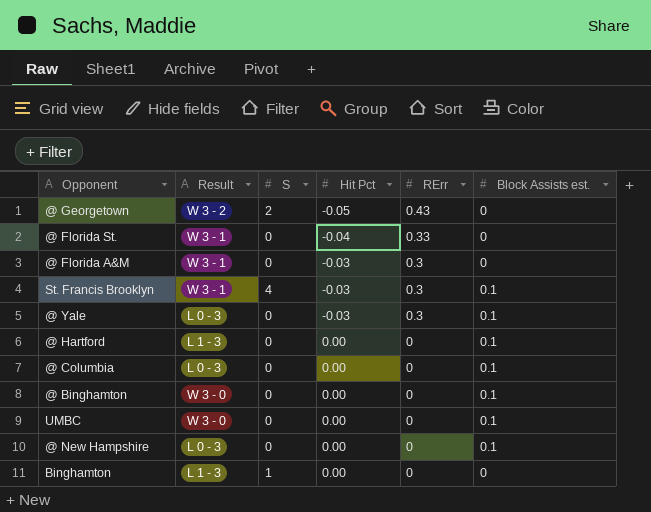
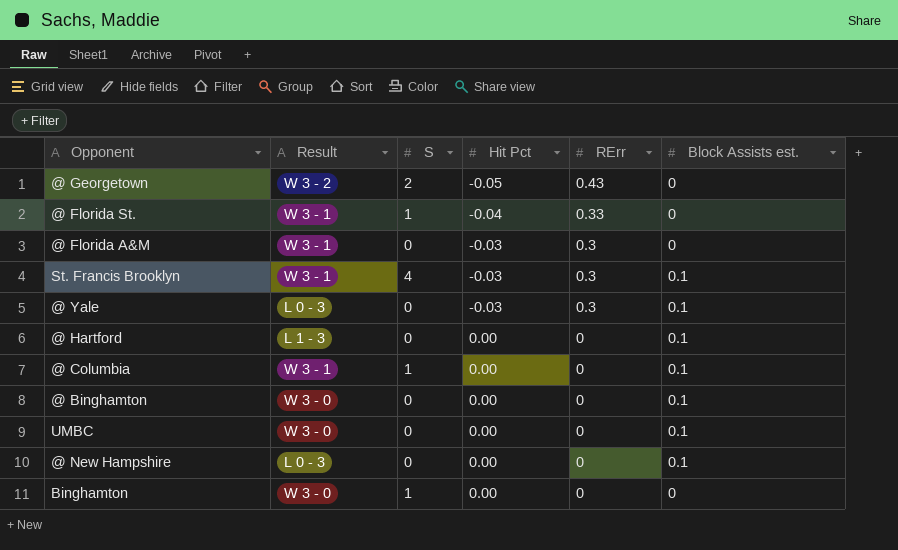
@ Florida St. | S: 0 -> 1
@ Columbia | Result: L 0 - 3 -> W 3 - 1
@ Columbia | S: 0 -> 1
Binghamton | Result: L 1 - 3 -> W 3 - 0

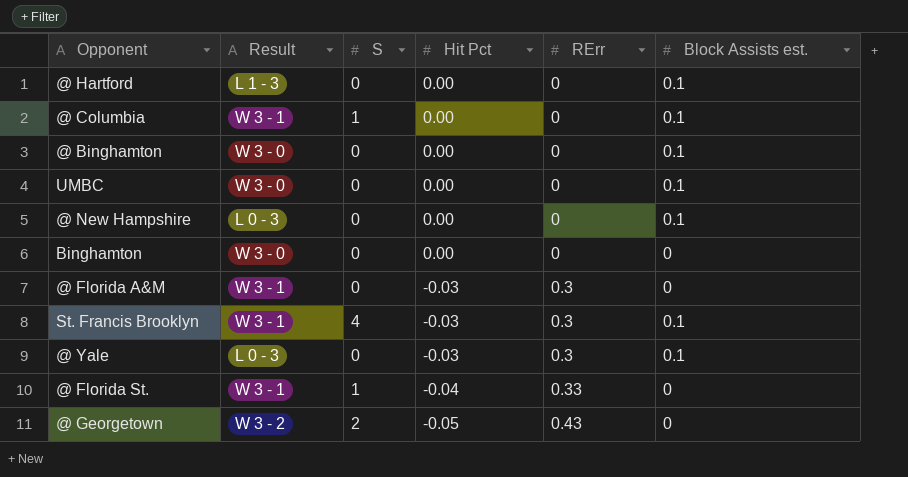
row order: Hit Pct ascending -> Hit Pct descending
Binghamton | S: 1 -> 0

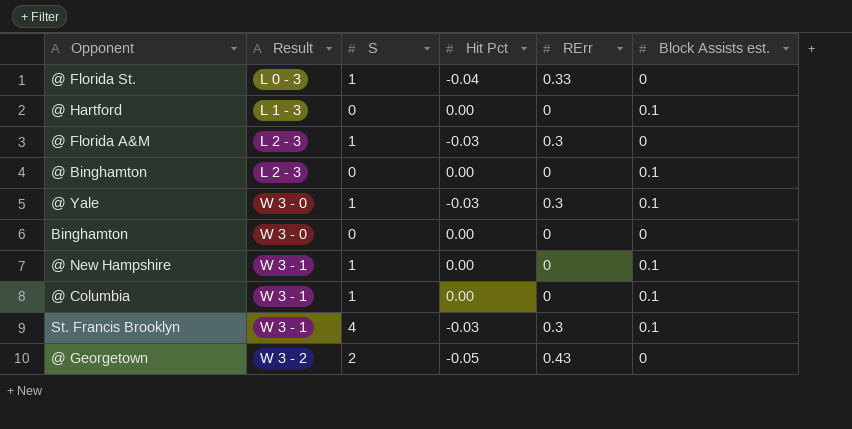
row order: Hit Pct descending -> Result ascending
row UMBC: W 3 - 0 | 0 | 0.00 | 0 | 0.1 -> none
@ Florida St. | Result: W 3 - 1 -> L 0 - 3
@ Florida A&M | Result: W 3 - 1 -> L 2 - 3
@ Florida A&M | S: 0 -> 1
@ Binghamton | Result: W 3 - 0 -> L 2 - 3
@ Yale | Result: L 0 - 3 -> W 3 - 0
@ Yale | S: 0 -> 1
@ New Hampshire | Result: L 0 - 3 -> W 3 - 1
@ New Hampshire | S: 0 -> 1

